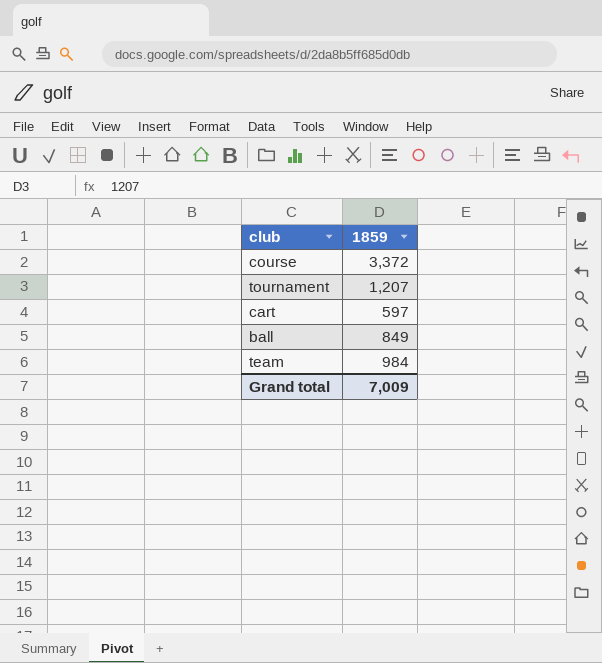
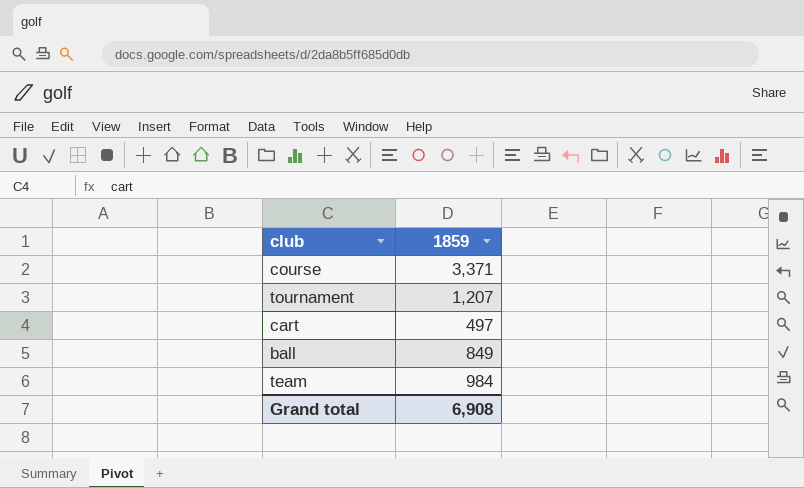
course | 1859: 3,372 -> 3,371
cart | 1859: 597 -> 497
Grand total | 1859: 7,009 -> 6,908

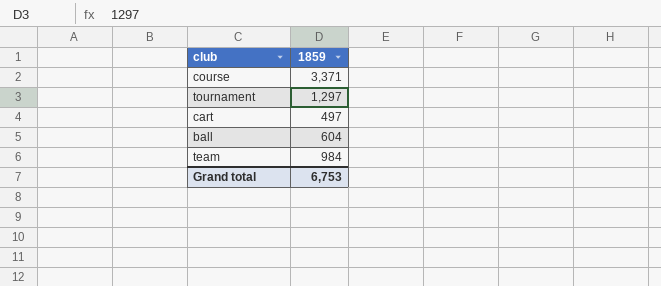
tournament | 1859: 1,207 -> 1,297
ball | 1859: 849 -> 604
Grand total | 1859: 6,908 -> 6,753

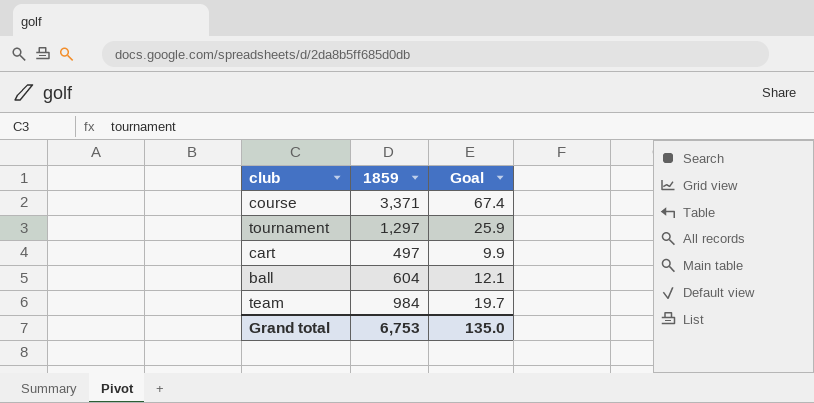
column Goal | formula: none -> [1859] * 0.02

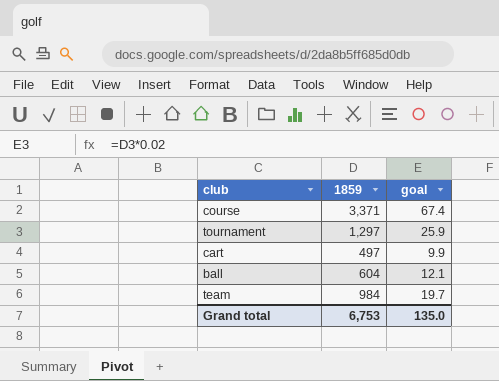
column name: Goal -> goal

